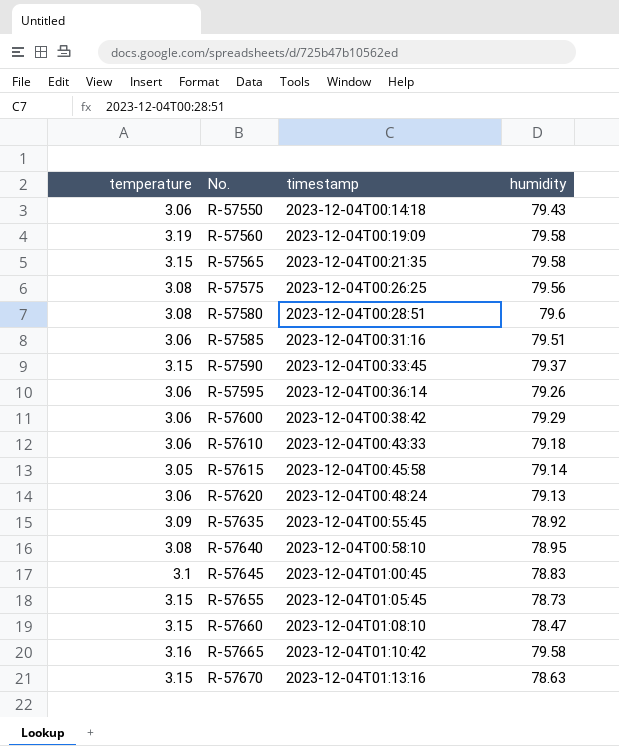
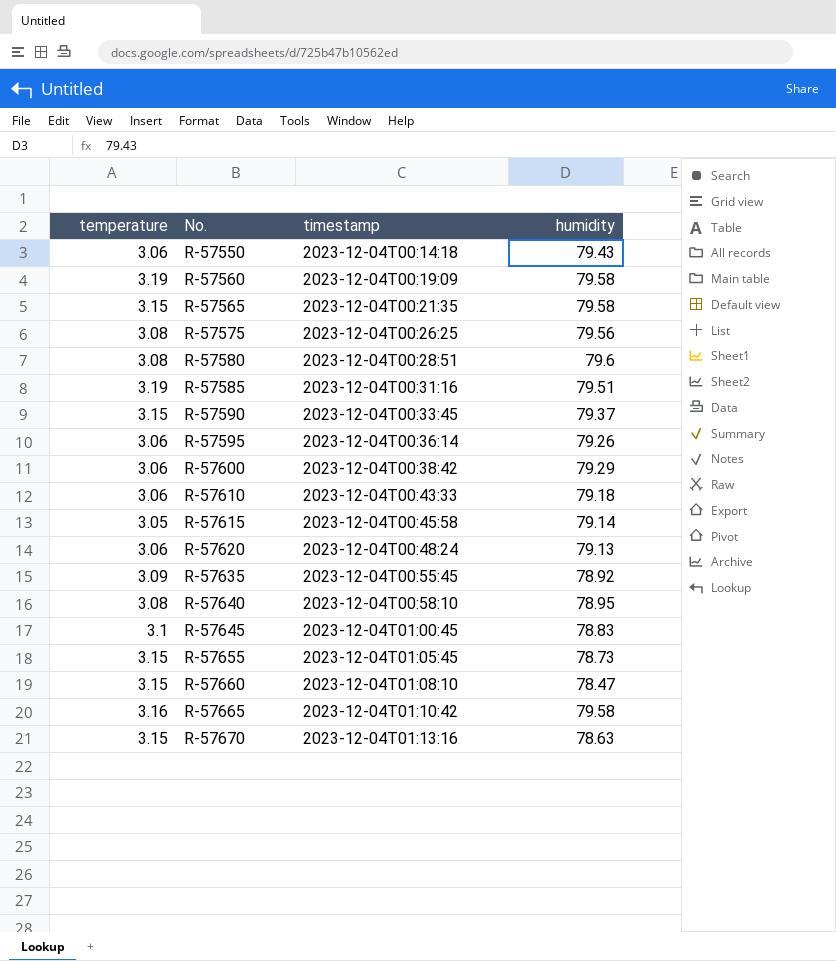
R-57585 | temperature: 3.06 -> 3.19

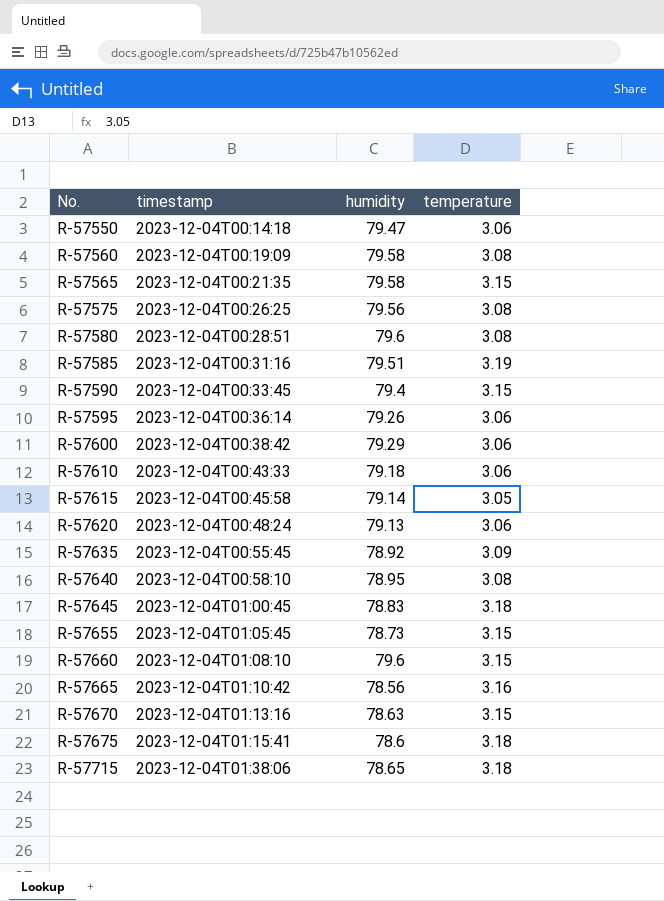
column temperature | position: 1 -> 4
R-57550 | humidity: 79.43 -> 79.47
R-57560 | temperature: 3.19 -> 3.08
R-57590 | humidity: 79.37 -> 79.4
R-57645 | temperature: 3.1 -> 3.18
R-57660 | humidity: 78.47 -> 79.6
R-57665 | humidity: 79.58 -> 78.56
row R-57675: none -> 2023-12-04T01:15:41 | 78.6 | 3.18
row R-57715: none -> 2023-12-04T01:38:06 | 78.65 | 3.18

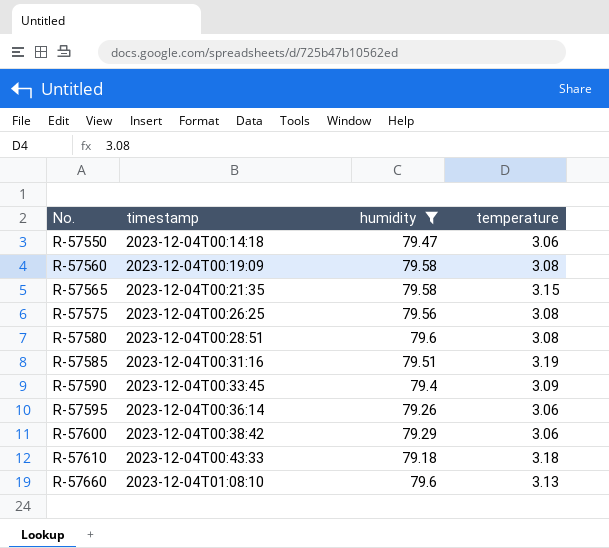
filter: none -> humidity >= 79.18
R-57590 | temperature: 3.15 -> 3.09
R-57610 | temperature: 3.06 -> 3.18
R-57660 | temperature: 3.15 -> 3.13

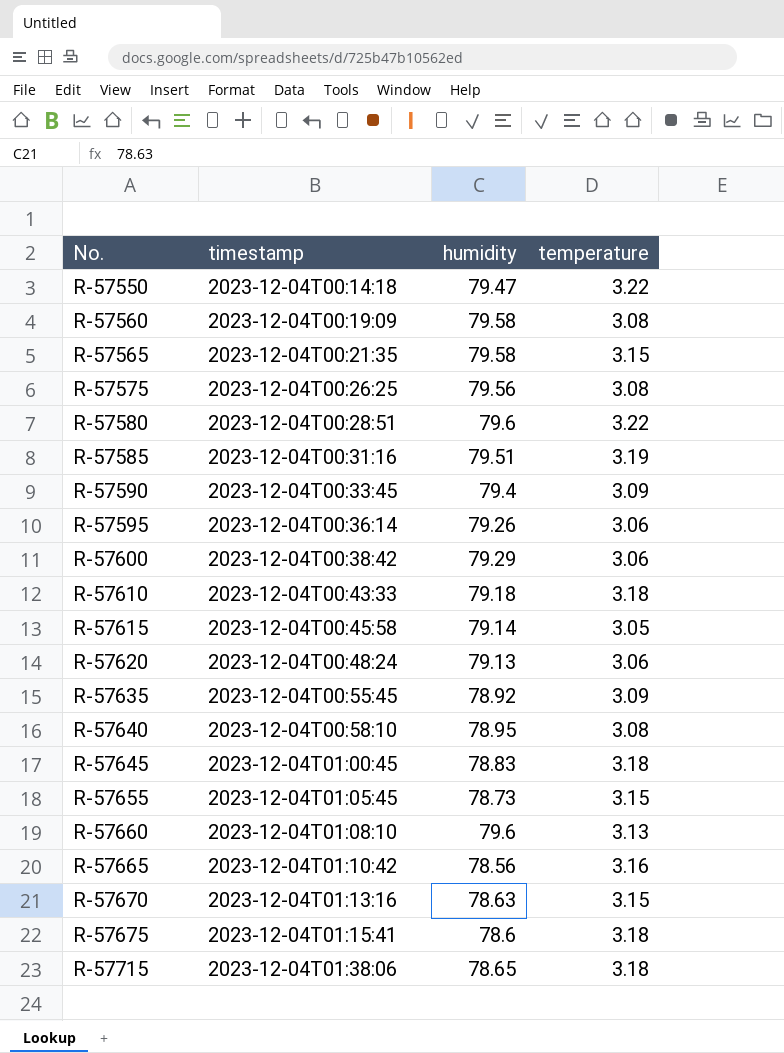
filter: humidity >= 79.18 -> none
R-57550 | temperature: 3.06 -> 3.22
R-57580 | temperature: 3.08 -> 3.22

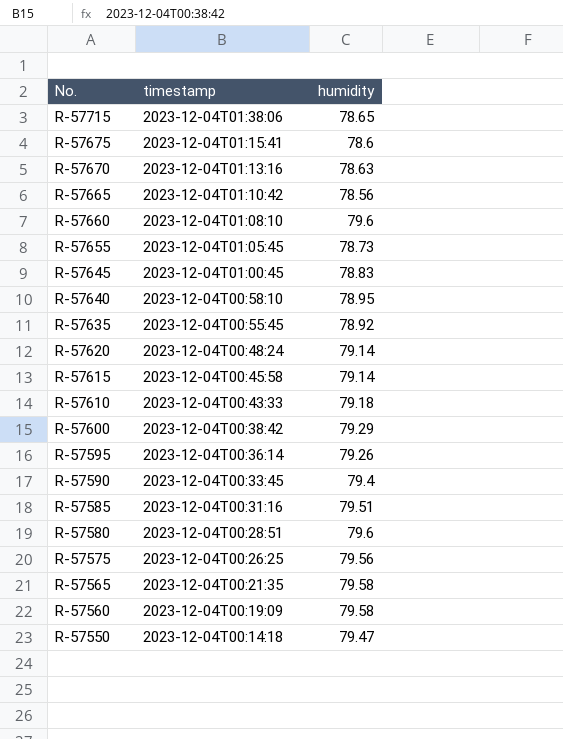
row order: No. ascending -> No. descending
column temperature | position: 4 -> none
R-57620 | humidity: 79.13 -> 79.14

